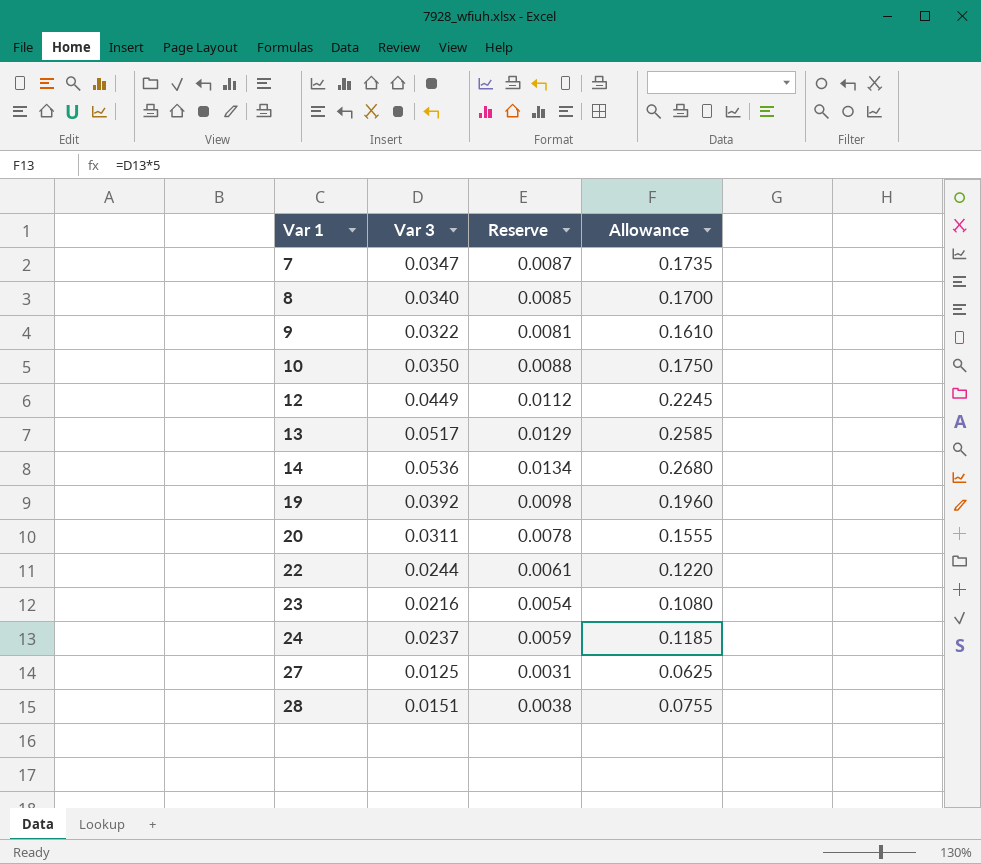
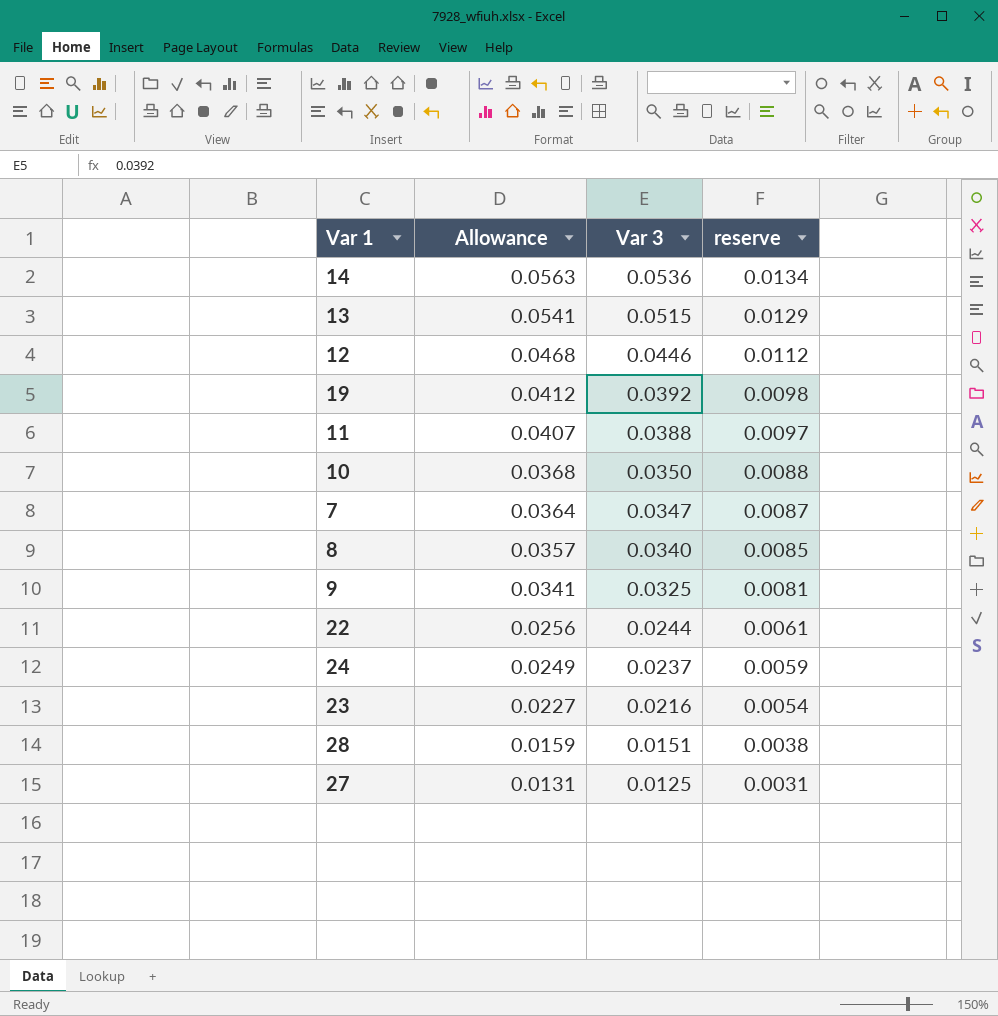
row order: Var 1 ascending -> Allowance descending
column Allowance | formula: [Var 3] * 5 -> [Var 3] * 1.05
column Allowance | position: 4 -> 2
column name: Reserve -> reserve
row 20: 0.0311 | 0.0078 | 0.1555 -> none
13 | Var 3: 0.0517 -> 0.0515
12 | Var 3: 0.0449 -> 0.0446
row 11: none -> 0.0407 | 0.0388 | 0.0097
9 | Var 3: 0.0322 -> 0.0325

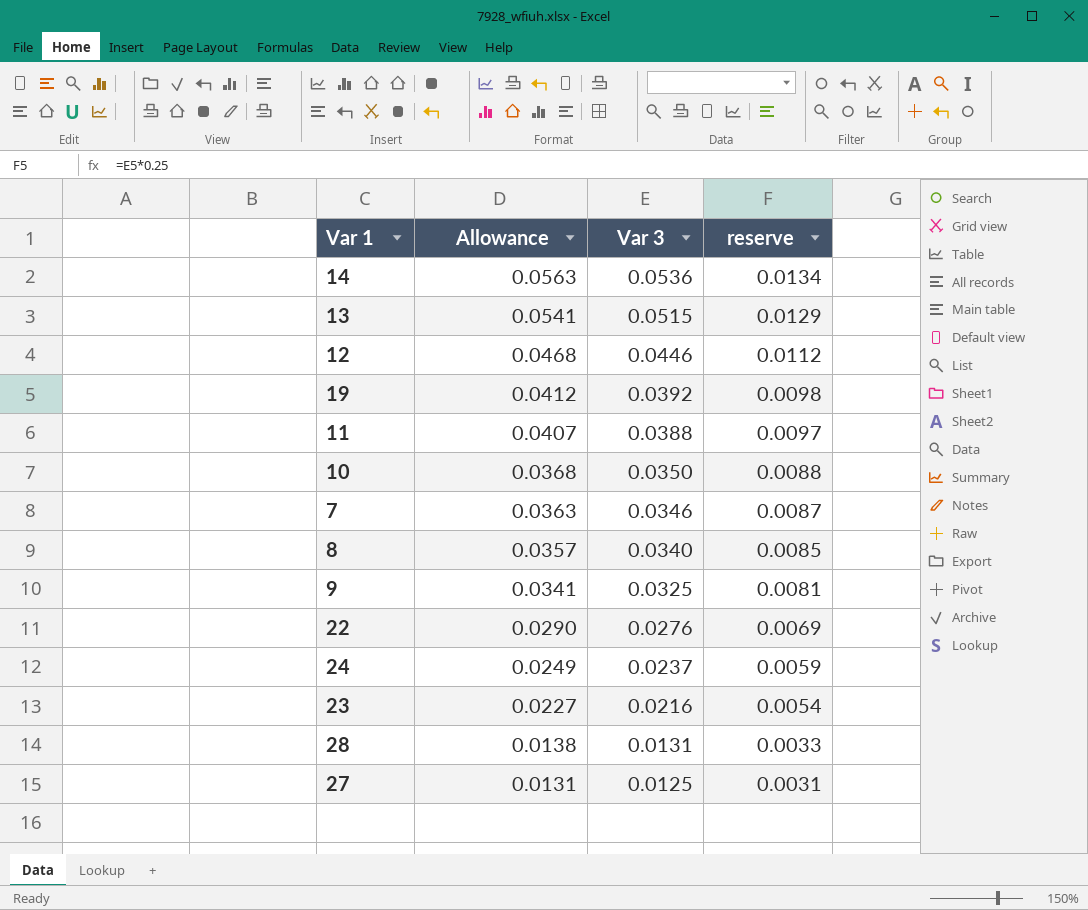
7 | Allowance: 0.0364 -> 0.0363
7 | Var 3: 0.0347 -> 0.0346
22 | Allowance: 0.0256 -> 0.0290
22 | Var 3: 0.0244 -> 0.0276
22 | reserve: 0.0061 -> 0.0069
28 | Allowance: 0.0159 -> 0.0138
28 | Var 3: 0.0151 -> 0.0131
28 | reserve: 0.0038 -> 0.0033

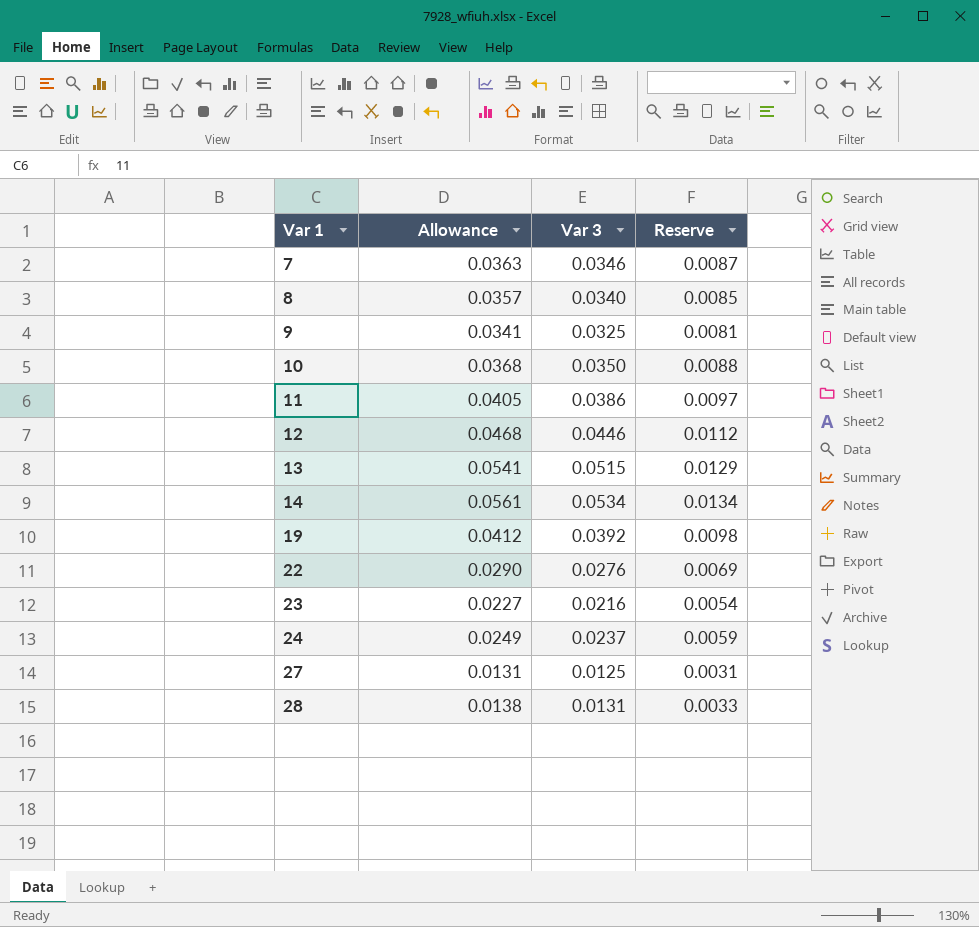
row order: Allowance descending -> Var 1 ascending
column name: reserve -> Reserve
11 | Allowance: 0.0407 -> 0.0405
11 | Var 3: 0.0388 -> 0.0386
14 | Allowance: 0.0563 -> 0.0561
14 | Var 3: 0.0536 -> 0.0534

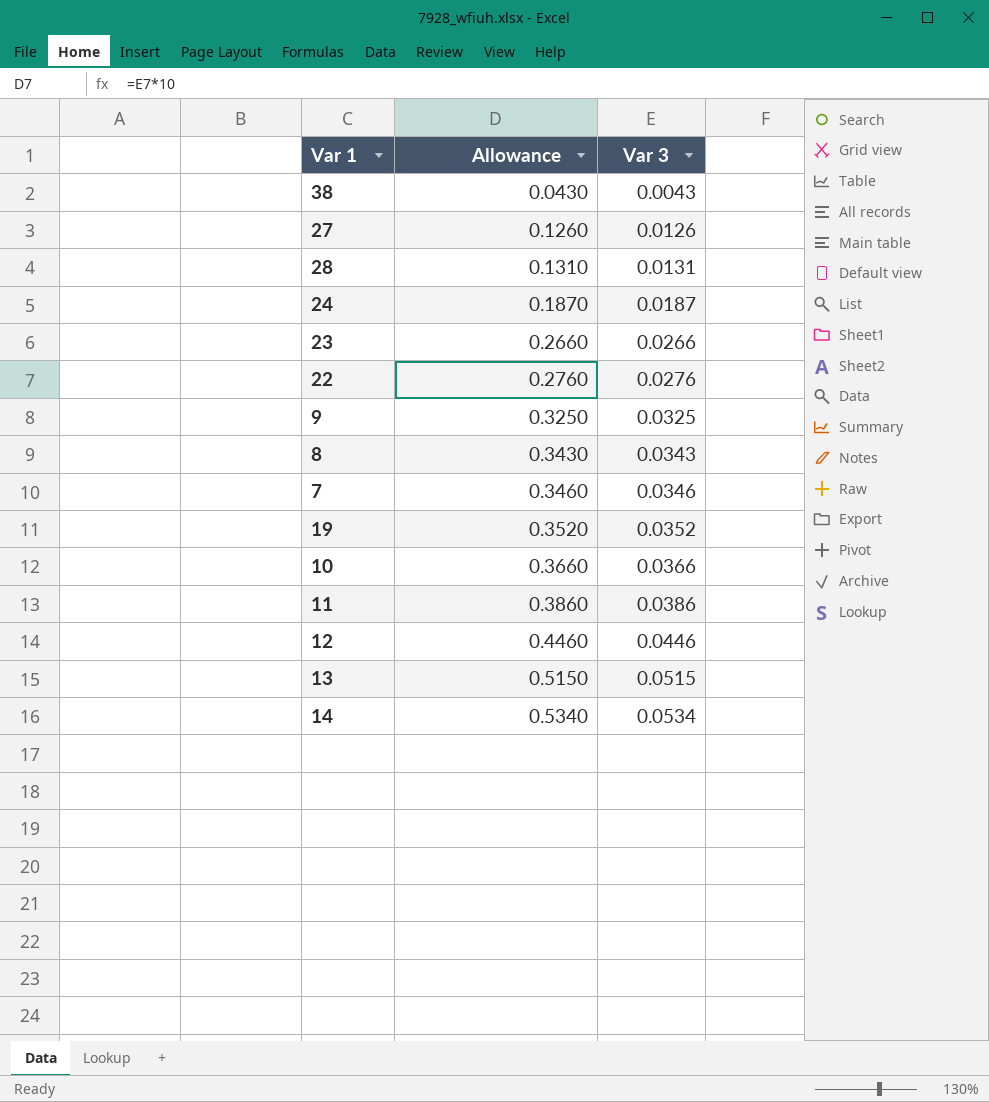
row order: Var 1 ascending -> Allowance ascending
column Reserve | formula: [Var 3] * 0.25 -> none
column Allowance | formula: [Var 3] * 1.05 -> [Var 3] * 10
row 38: none -> 0.0430 | 0.0043
27 | Var 3: 0.0125 -> 0.0126
24 | Var 3: 0.0237 -> 0.0187
23 | Var 3: 0.0216 -> 0.0266
8 | Var 3: 0.0340 -> 0.0343
19 | Var 3: 0.0392 -> 0.0352
10 | Var 3: 0.0350 -> 0.0366

